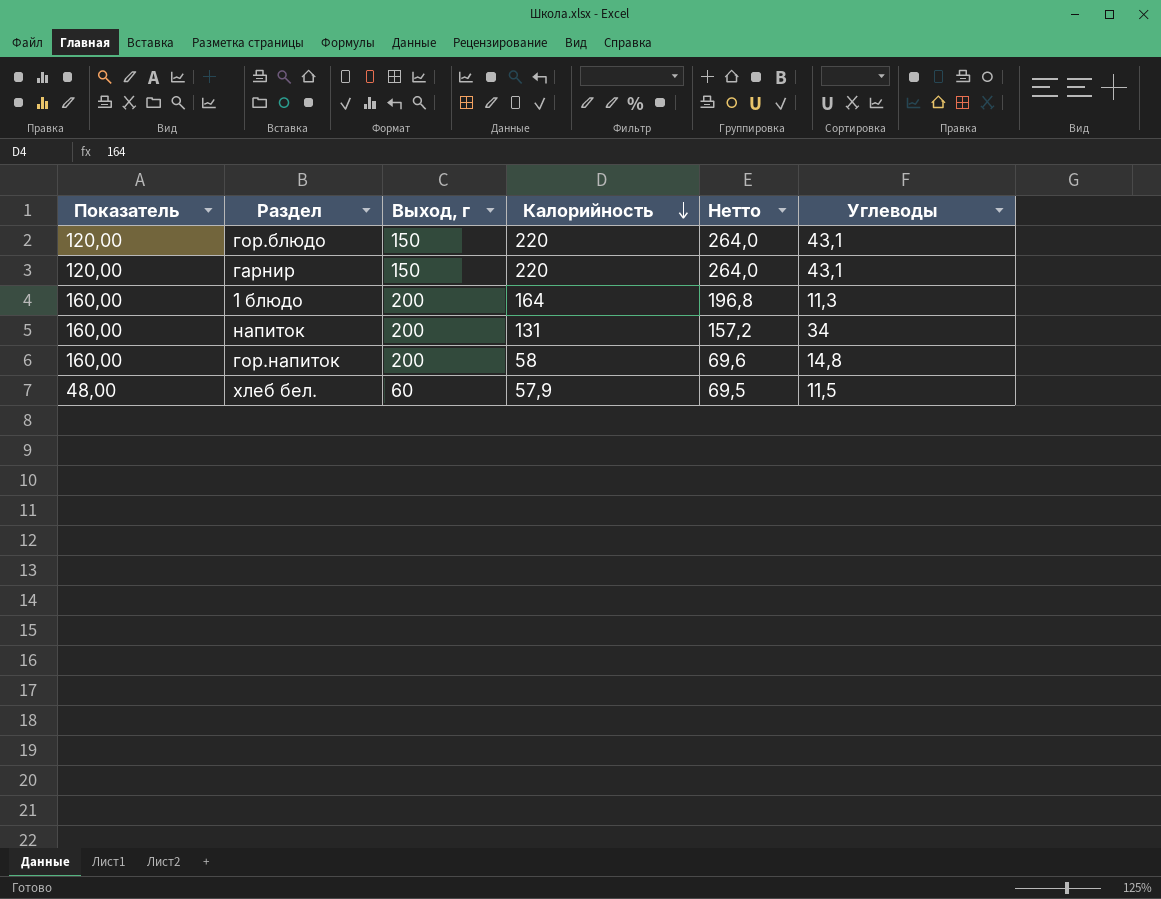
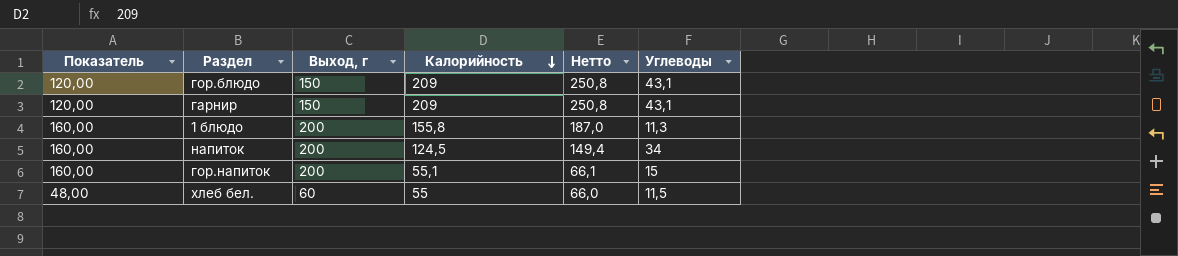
гор.блюдо | Калорийность: 220 -> 209
гор.блюдо | Нетто: 264,0 -> 250,8
гарнир | Калорийность: 220 -> 209
гарнир | Нетто: 264,0 -> 250,8
1 блюдо | Калорийность: 164 -> 155,8
1 блюдо | Нетто: 196,8 -> 187,0
напиток | Калорийность: 131 -> 124,5
напиток | Нетто: 157,2 -> 149,4
гор.напиток | Калорийность: 58 -> 55,1
гор.напиток | Нетто: 69,6 -> 66,1
гор.напиток | Углеводы: 14,8 -> 15
хлеб бел. | Калорийность: 57,9 -> 55
хлеб бел. | Нетто: 69,5 -> 66,0

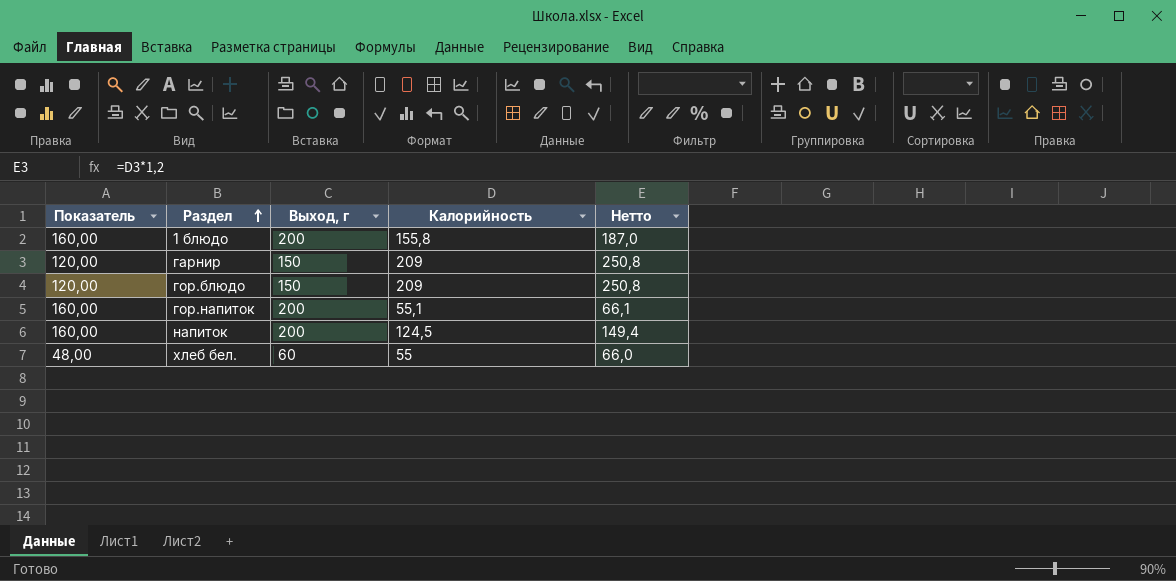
row order: Калорийность descending -> Раздел ascending
column Углеводы | position: 6 -> none

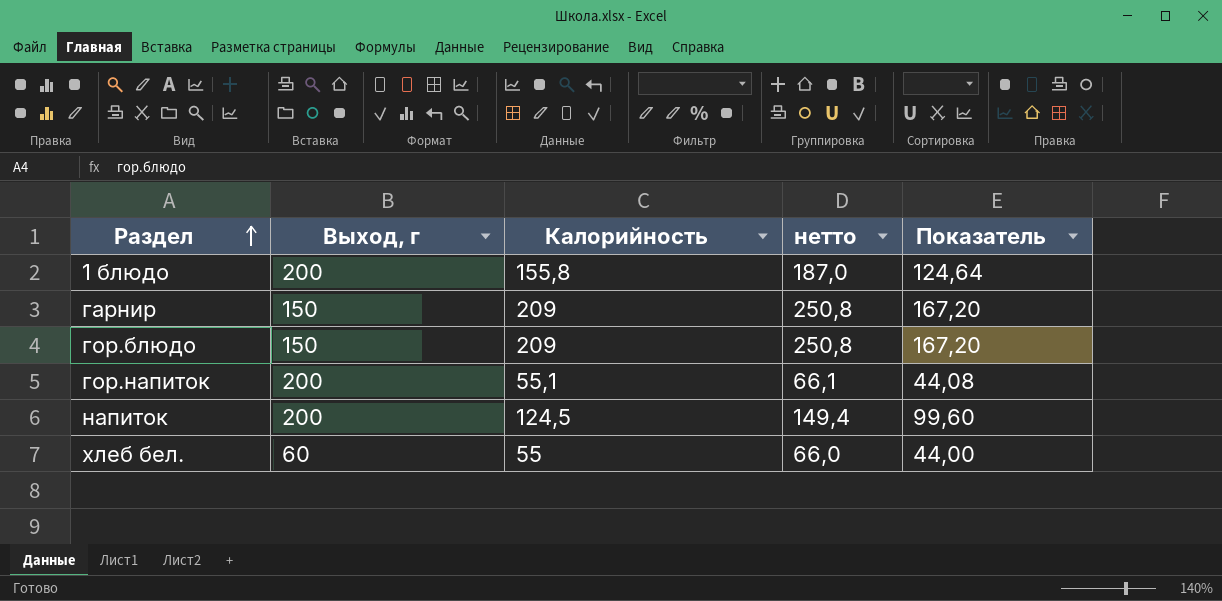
column name: Нетто -> нетто
column Показатель | formula: [Выход, г] * 0,8 -> [Калорийность] * 0,8
column Показатель | position: 1 -> 5

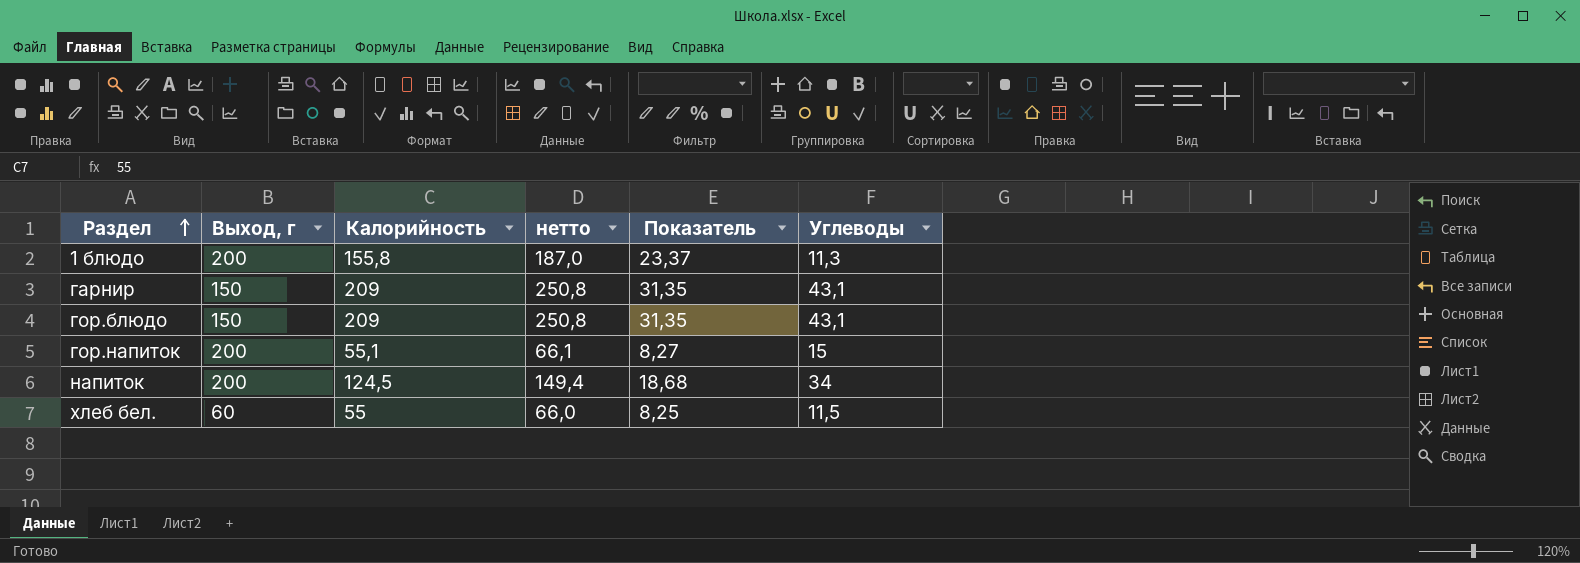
column Показатель | formula: [Калорийность] * 0,8 -> [Калорийность] * 0,15
column Углеводы | position: none -> 6

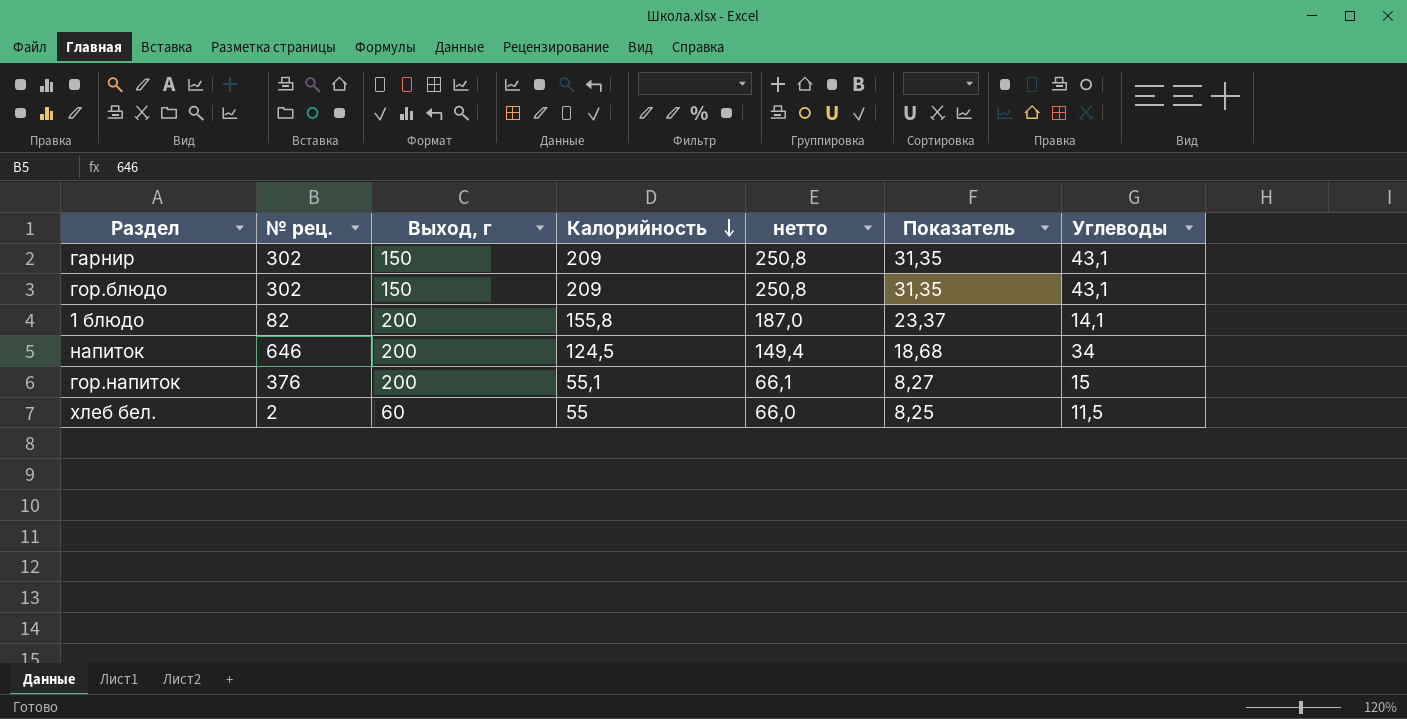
row order: Раздел ascending -> Калорийность descending
column № рец. | position: none -> 2
1 блюдо | Углеводы: 11,3 -> 14,1

